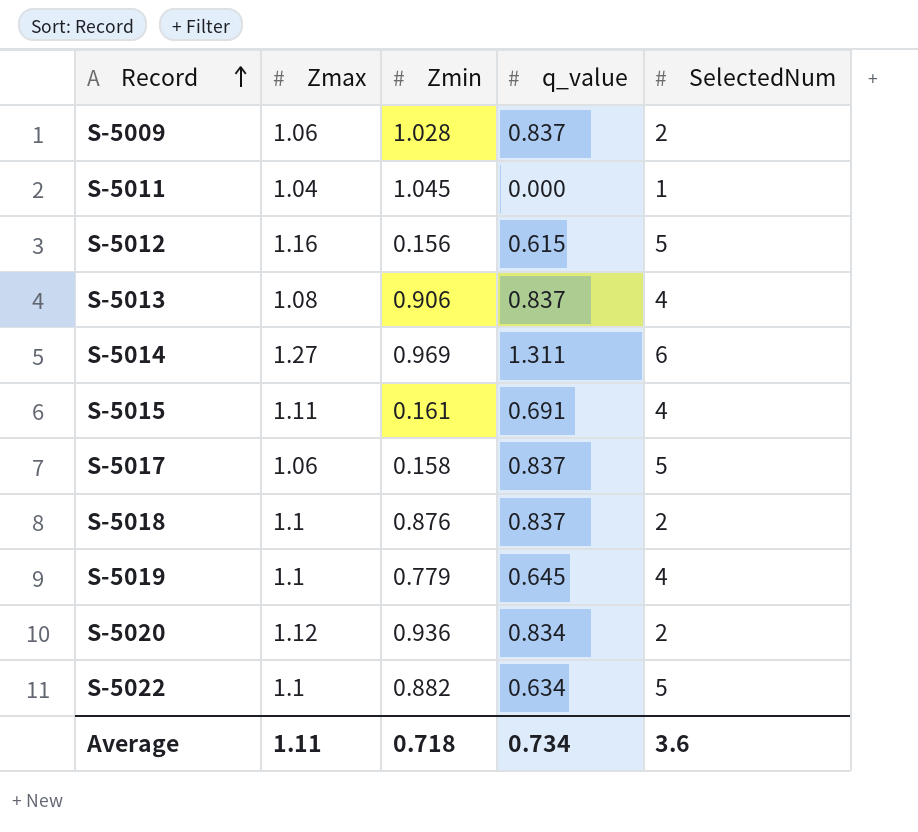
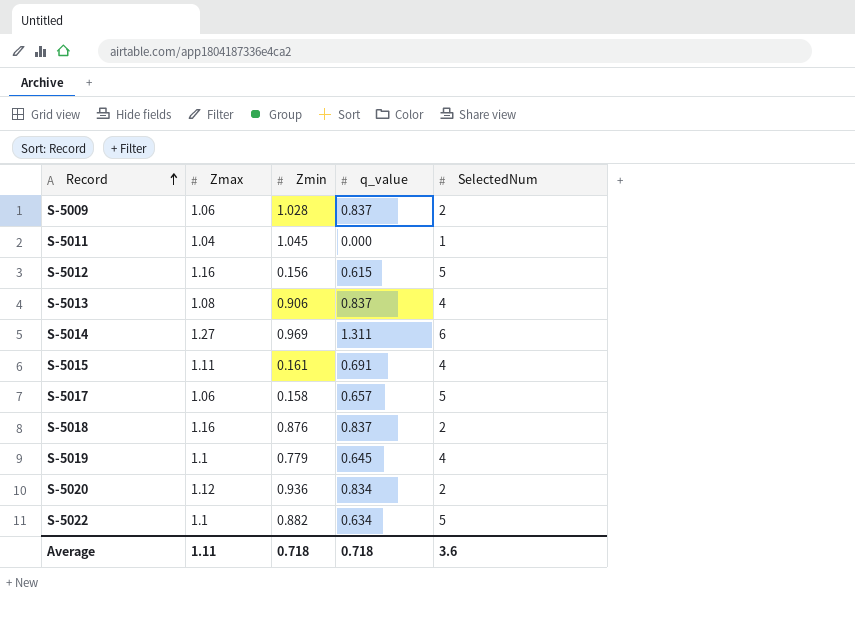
S-5017 | q_value: 0.837 -> 0.657
S-5018 | Zmax: 1.1 -> 1.16
Average | q_value: 0.734 -> 0.718

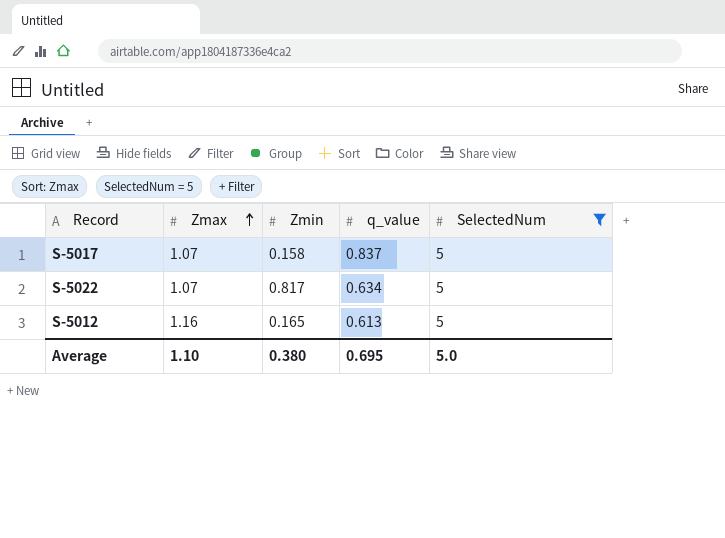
filter: none -> SelectedNum = 5
row order: Record ascending -> Zmax ascending
S-5017 | Zmax: 1.06 -> 1.07
S-5017 | q_value: 0.657 -> 0.837
S-5022 | Zmax: 1.1 -> 1.07
S-5022 | Zmin: 0.882 -> 0.817
S-5012 | Zmin: 0.156 -> 0.165
S-5012 | q_value: 0.615 -> 0.613
Average | Zmax: 1.11 -> 1.10
Average | Zmin: 0.718 -> 0.380
Average | q_value: 0.718 -> 0.695
Average | SelectedNum: 3.6 -> 5.0

